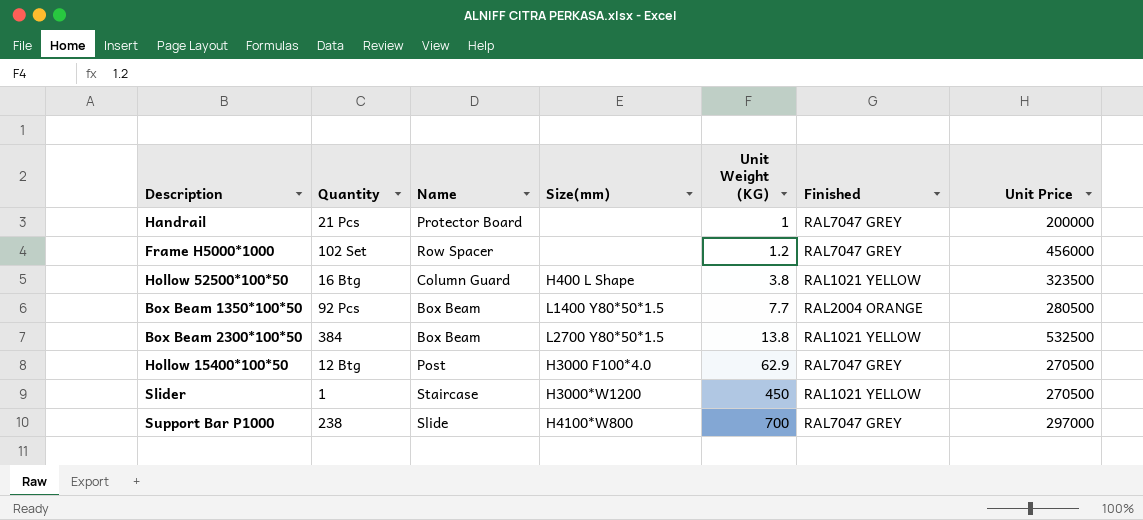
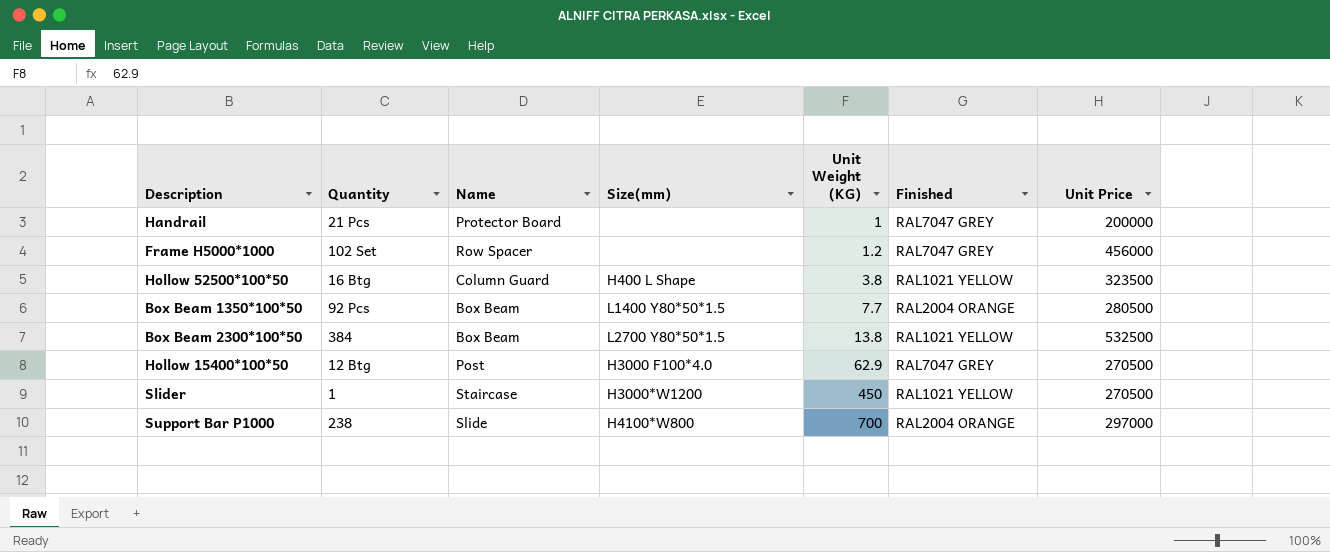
Support Bar P1000 | Finished: RAL7047 GREY -> RAL2004 ORANGE

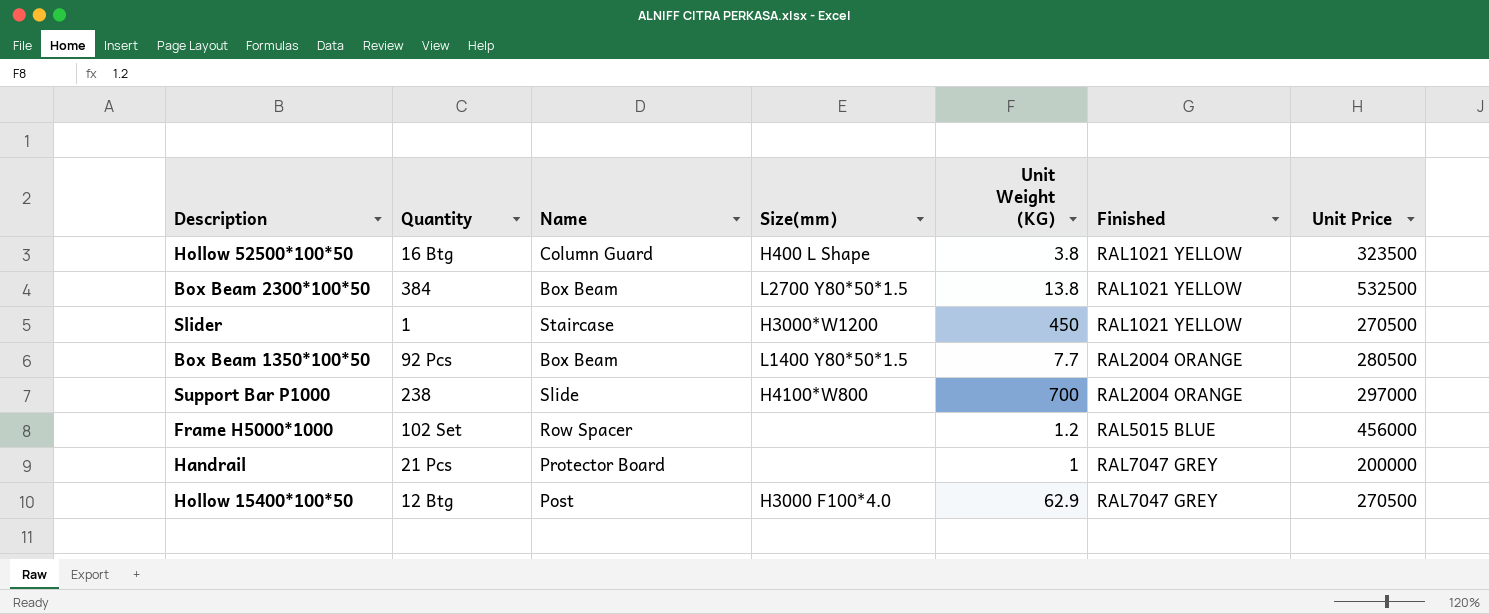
row order: Unit Weight (KG) ascending -> Finished ascending
Frame H5000*1000 | Finished: RAL7047 GREY -> RAL5015 BLUE

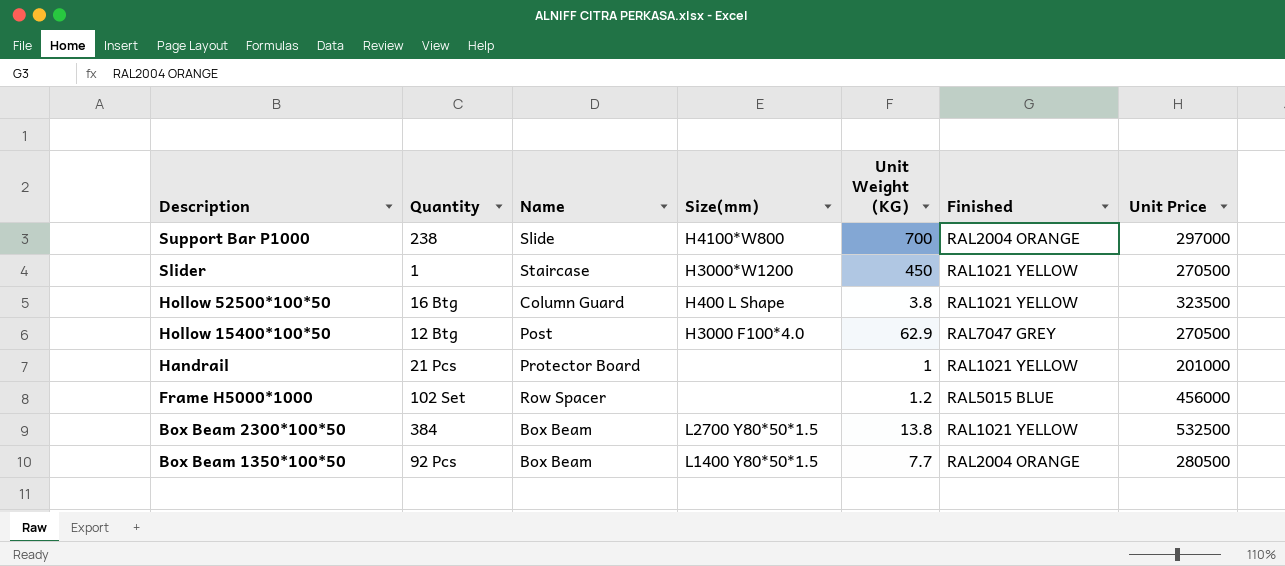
row order: Finished ascending -> Description descending
Handrail | Finished: RAL7047 GREY -> RAL1021 YELLOW
Handrail | Unit Price: 200000 -> 201000

